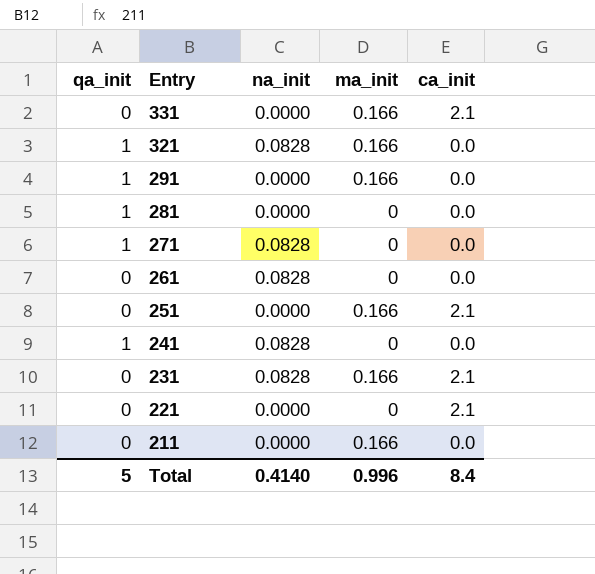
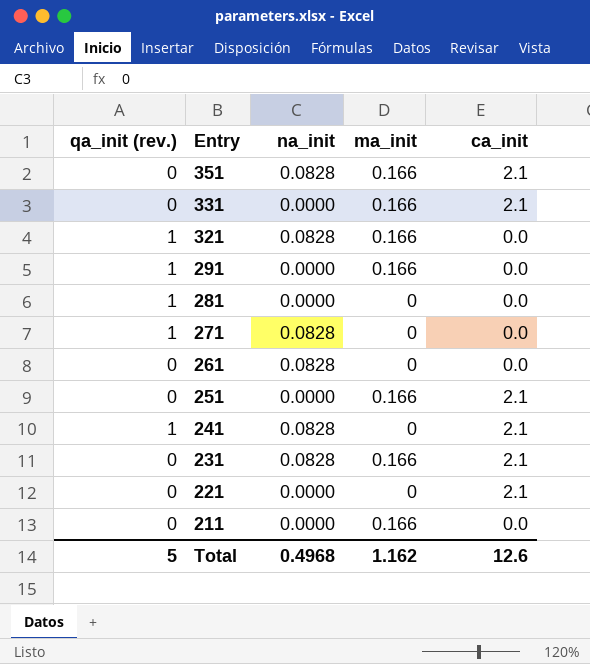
column name: qa_init -> qa_init (rev.)
row 351: none -> 0 | 0.0828 | 0.166 | 2.1
241 | ca_init: 0.0 -> 2.1
Total | na_init: 0.4140 -> 0.4968
Total | ma_init: 0.996 -> 1.162
Total | ca_init: 8.4 -> 12.6

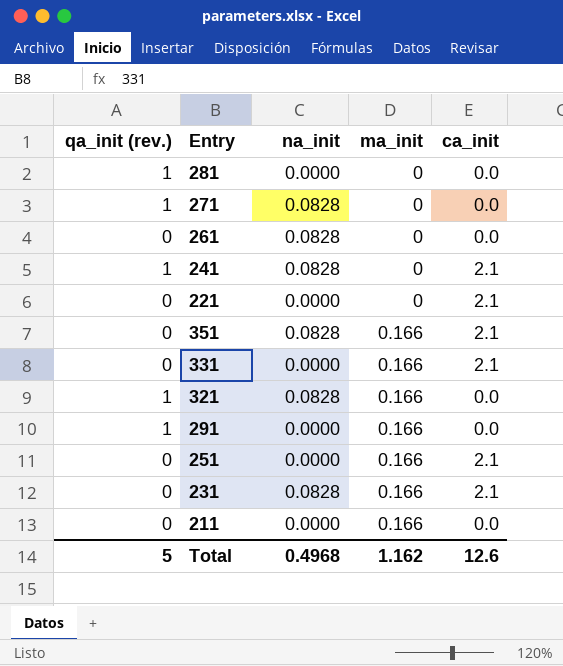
row order: Entry descending -> ma_init ascending

